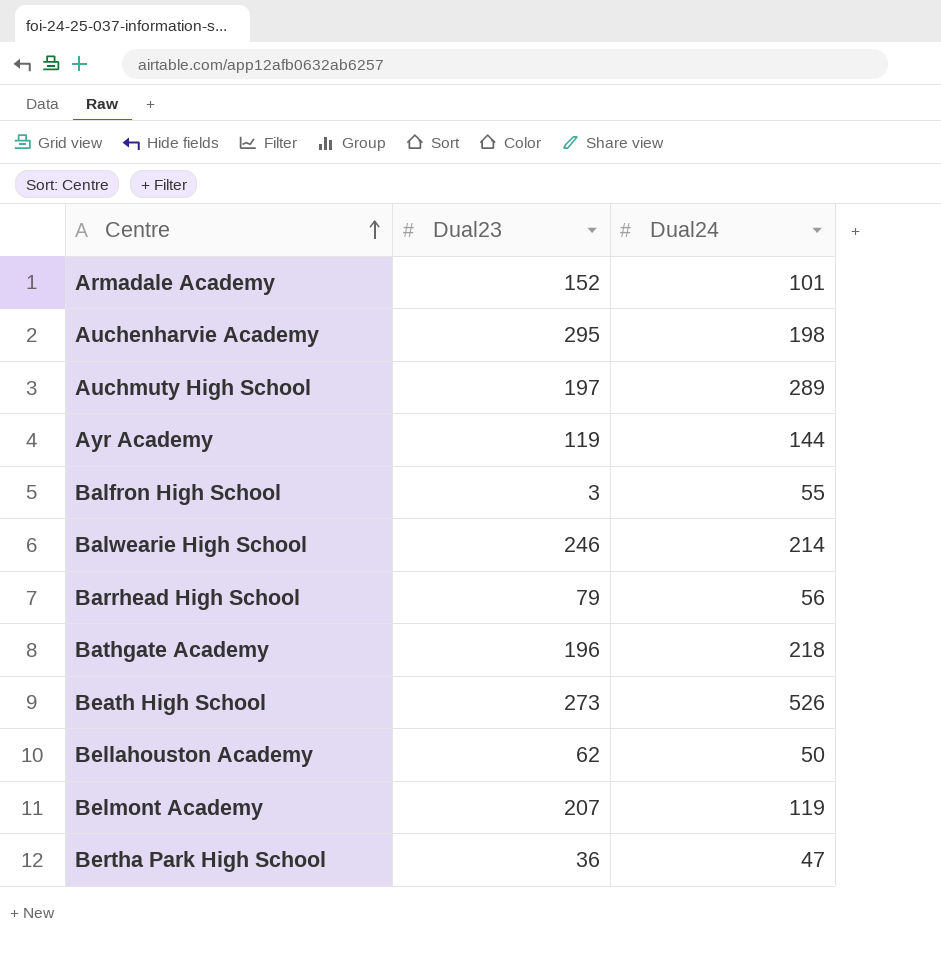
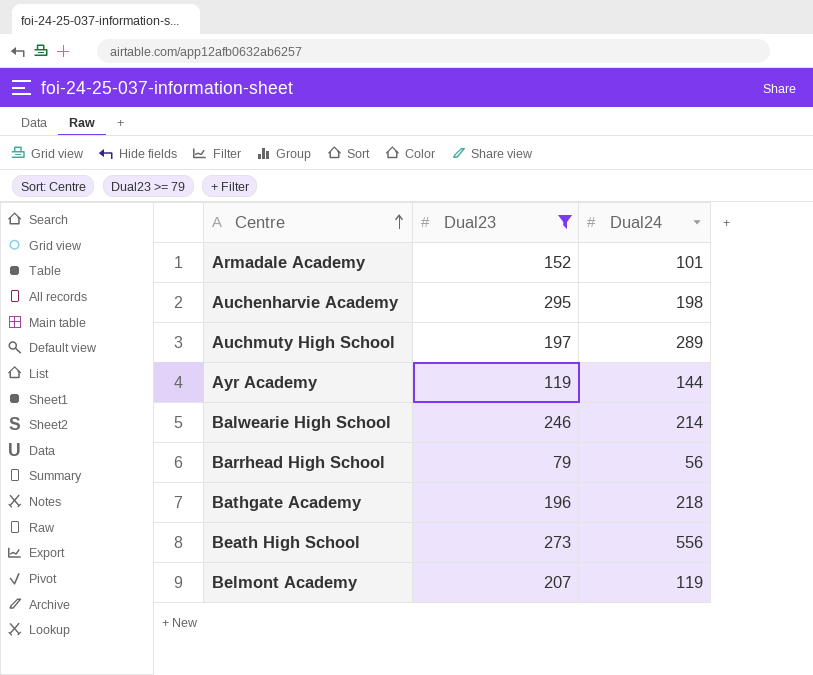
filter: none -> Dual23 >= 79
Beath High School | Dual24: 526 -> 556

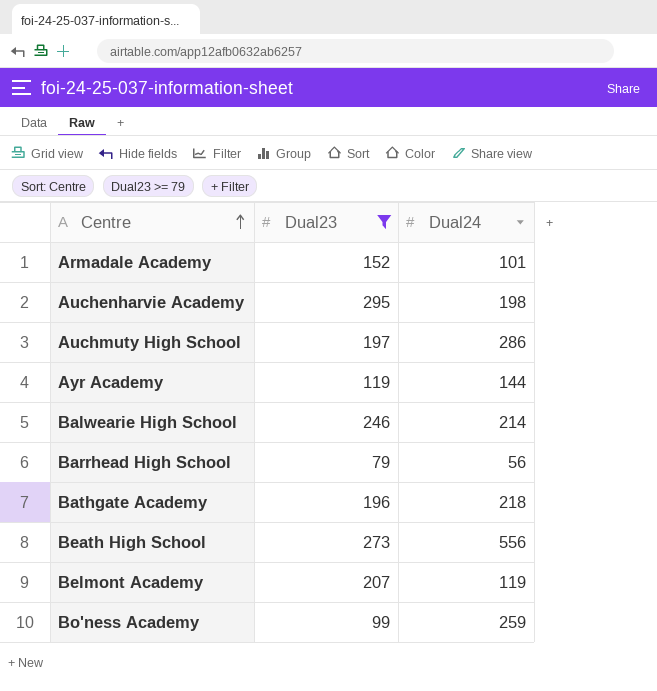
Auchmuty High School | Dual24: 289 -> 286
row Bo'ness Academy: none -> 99 | 259

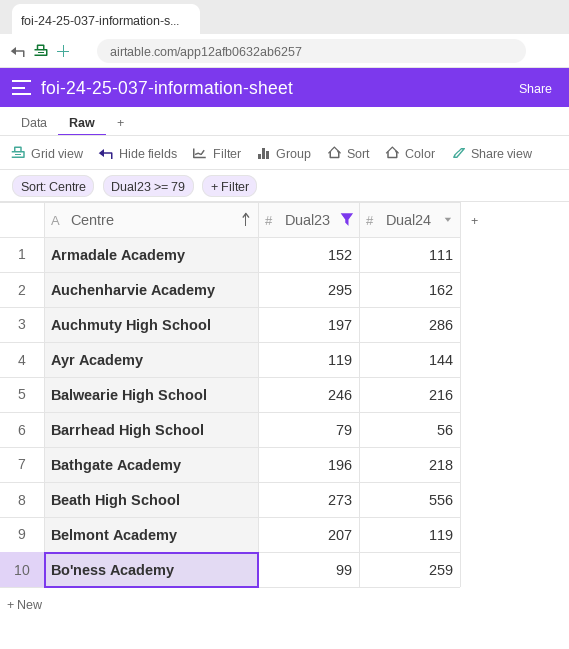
Armadale Academy | Dual24: 101 -> 111
Auchenharvie Academy | Dual24: 198 -> 162
Balwearie High School | Dual24: 214 -> 216

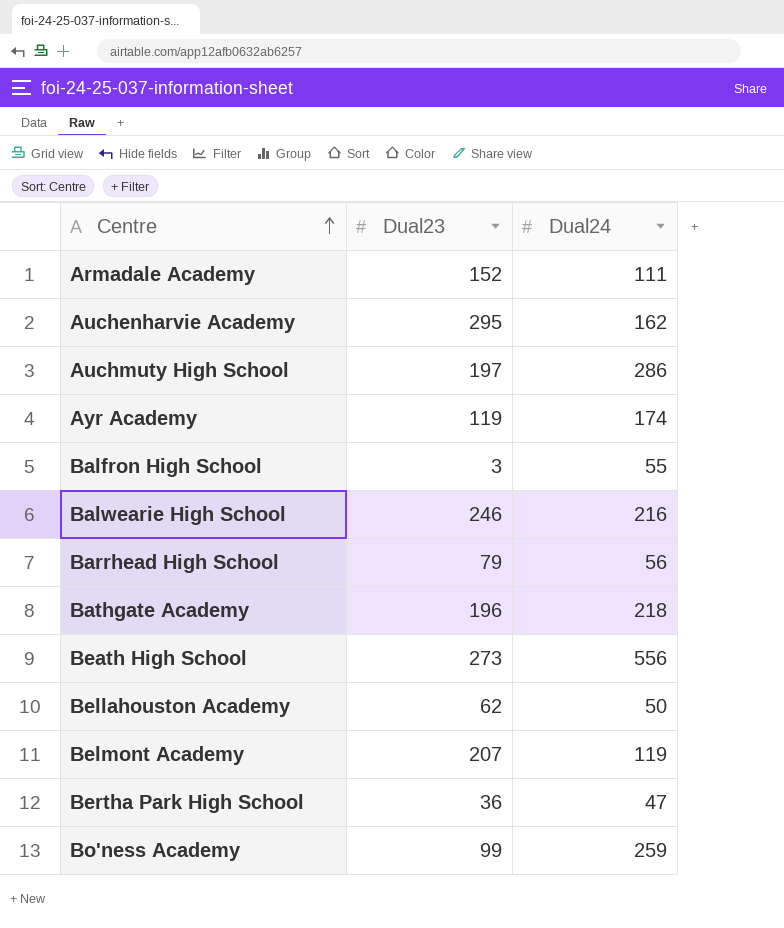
filter: Dual23 >= 79 -> none
Ayr Academy | Dual24: 144 -> 174

